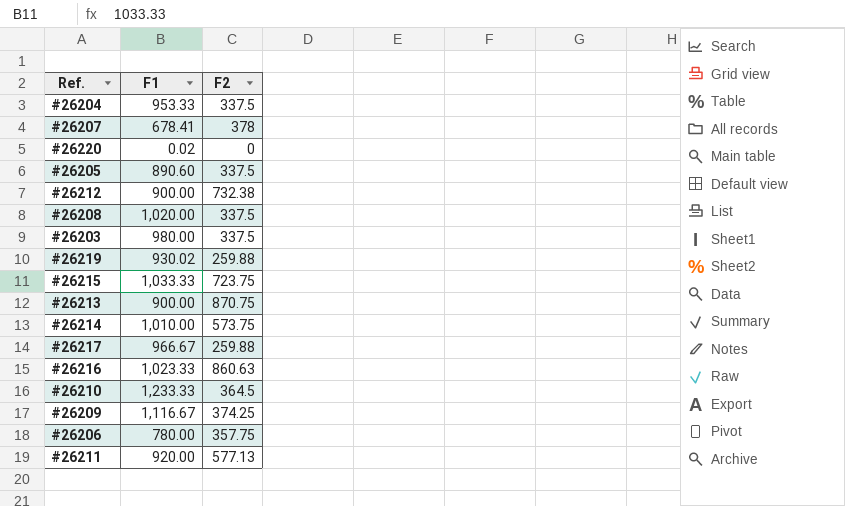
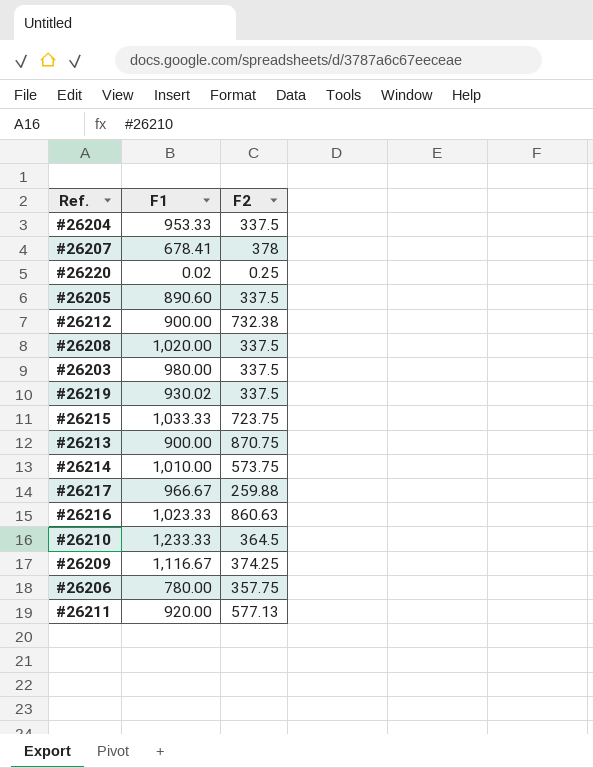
#26220 | F2: 0 -> 0.25
#26219 | F2: 259.88 -> 337.5

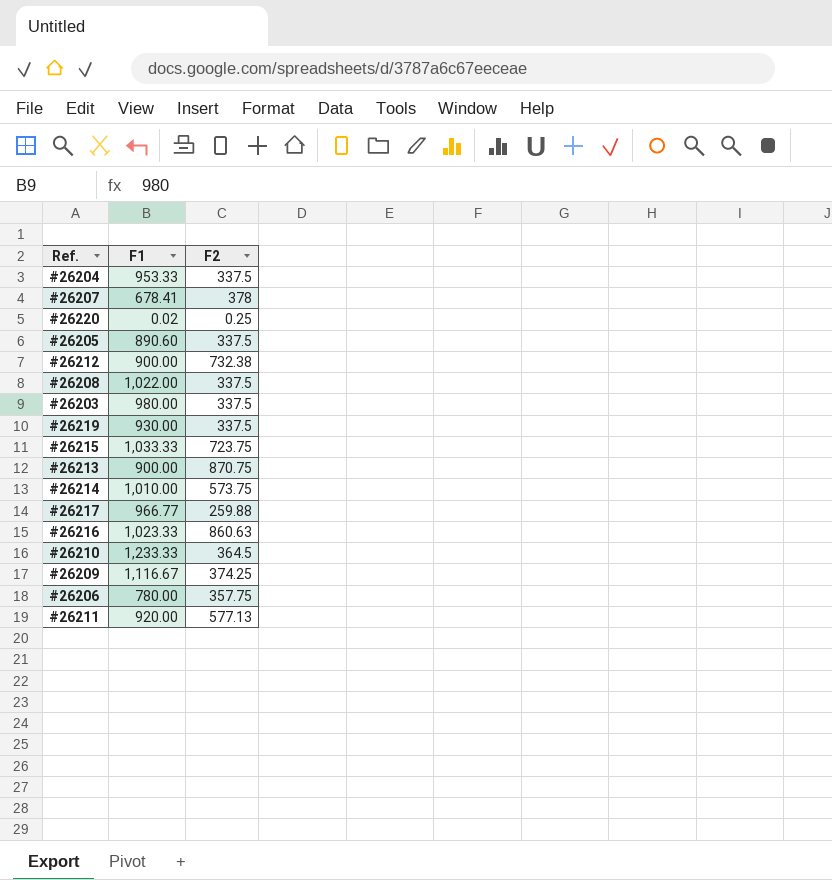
#26208 | F1: 1,020.00 -> 1,022.00
#26219 | F1: 930.02 -> 930.00
#26217 | F1: 966.67 -> 966.77

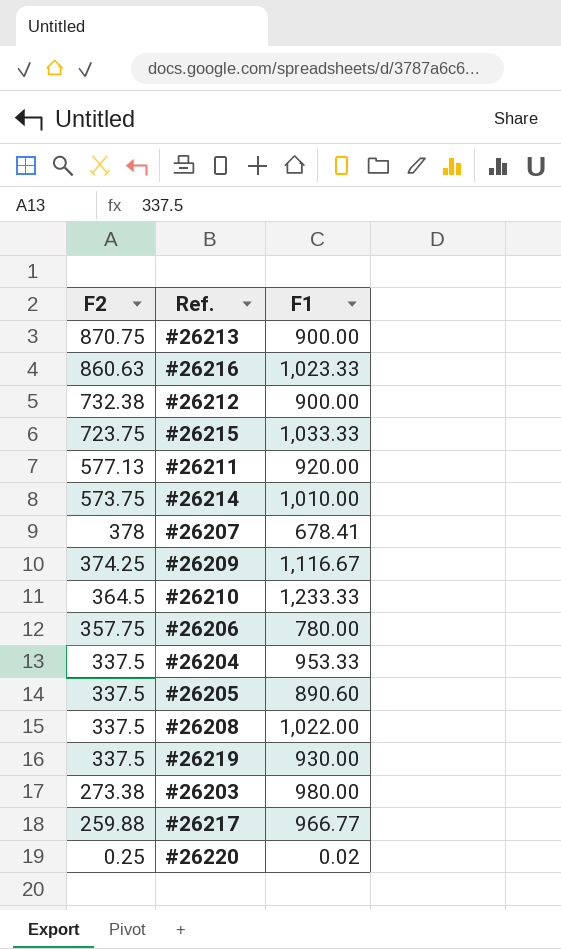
row order: none -> F2 descending
column F2 | position: 3 -> 1
#26203 | F2: 337.5 -> 273.38

